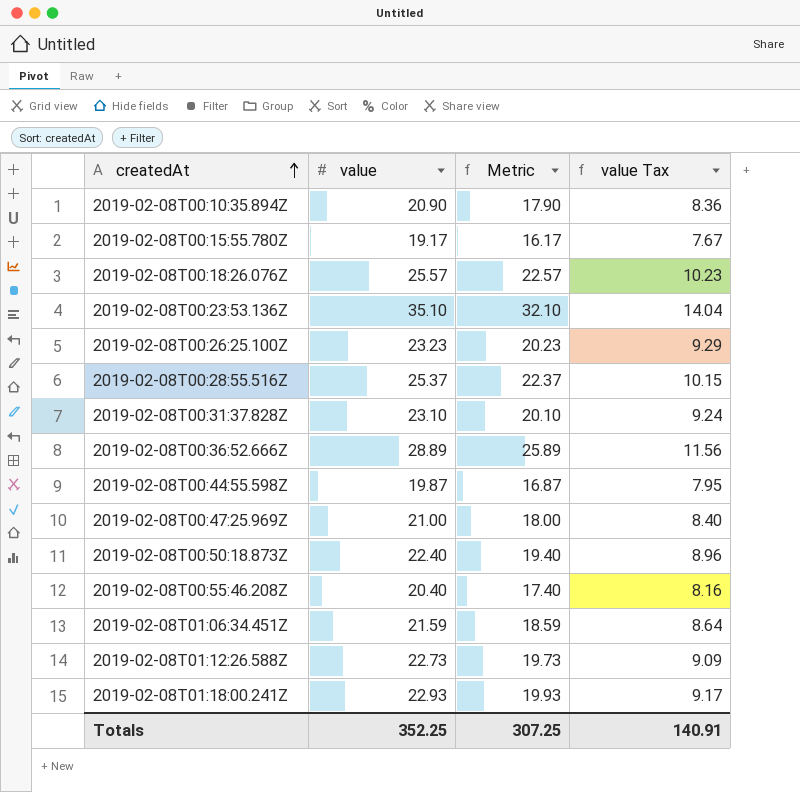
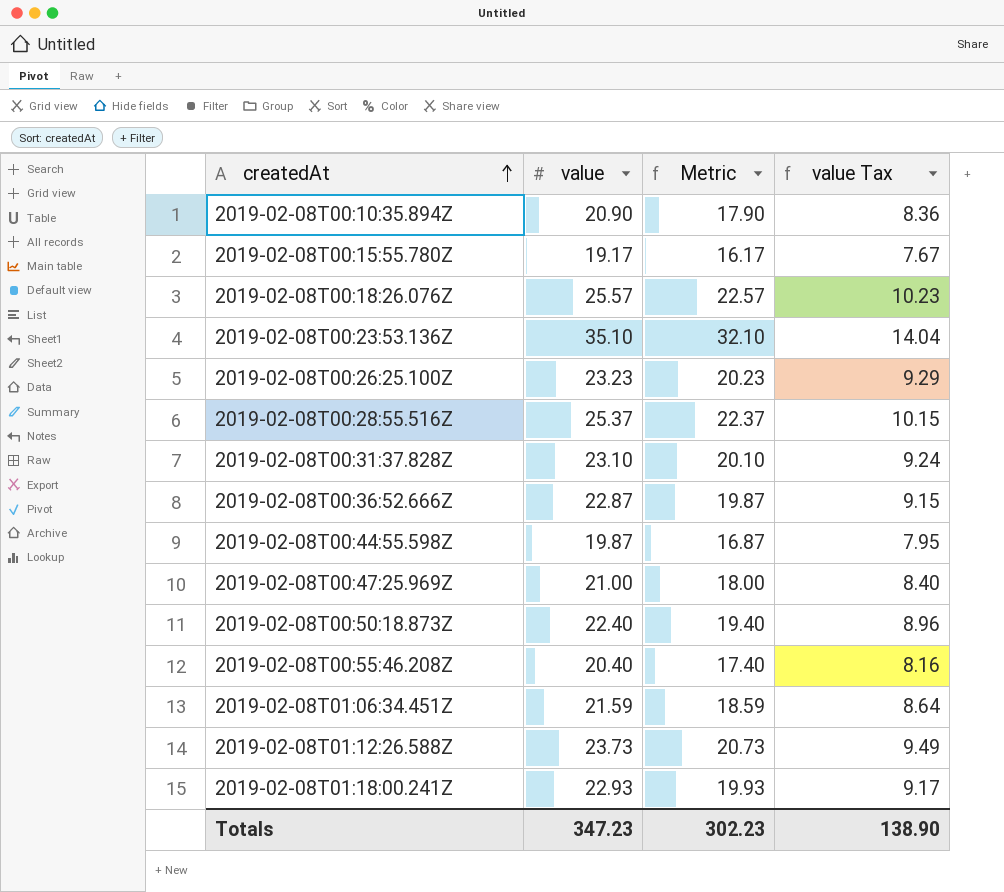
2019-02-08T00:36:52.666Z | value: 28.89 -> 22.87
2019-02-08T00:36:52.666Z | Metric: 25.89 -> 19.87
2019-02-08T00:36:52.666Z | value Tax: 11.56 -> 9.15
2019-02-08T01:12:26.588Z | value: 22.73 -> 23.73
2019-02-08T01:12:26.588Z | Metric: 19.73 -> 20.73
2019-02-08T01:12:26.588Z | value Tax: 9.09 -> 9.49
Totals | value: 352.25 -> 347.23
Totals | Metric: 307.25 -> 302.23
Totals | value Tax: 140.91 -> 138.90

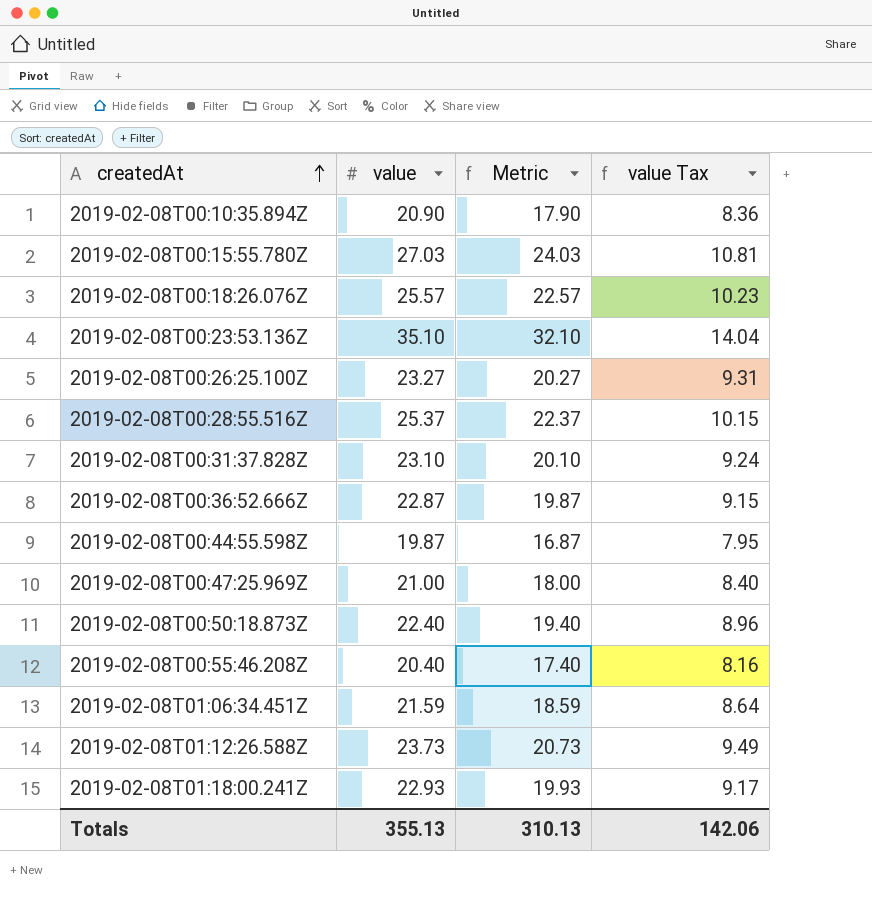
2019-02-08T00:15:55.780Z | value: 19.17 -> 27.03
2019-02-08T00:15:55.780Z | Metric: 16.17 -> 24.03
2019-02-08T00:15:55.780Z | value Tax: 7.67 -> 10.81
2019-02-08T00:26:25.100Z | value: 23.23 -> 23.27
2019-02-08T00:26:25.100Z | Metric: 20.23 -> 20.27
2019-02-08T00:26:25.100Z | value Tax: 9.29 -> 9.31
Totals | value: 347.23 -> 355.13
Totals | Metric: 302.23 -> 310.13
Totals | value Tax: 138.90 -> 142.06

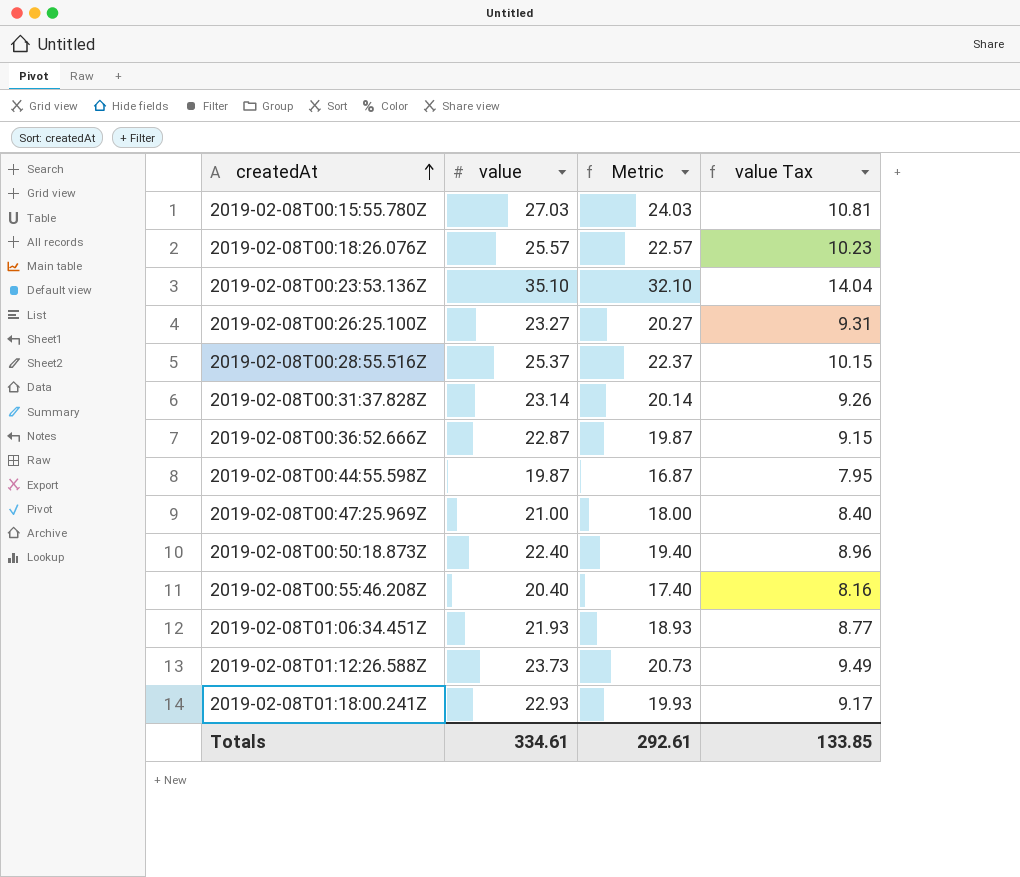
row 2019-02-08T00:10:35.894Z: 20.90 | 17.90 | 8.36 -> none
2019-02-08T00:31:37.828Z | value: 23.10 -> 23.14
2019-02-08T00:31:37.828Z | Metric: 20.10 -> 20.14
2019-02-08T00:31:37.828Z | value Tax: 9.24 -> 9.26
2019-02-08T01:06:34.451Z | value: 21.59 -> 21.93
2019-02-08T01:06:34.451Z | Metric: 18.59 -> 18.93
2019-02-08T01:06:34.451Z | value Tax: 8.64 -> 8.77
Totals | value: 355.13 -> 334.61
Totals | Metric: 310.13 -> 292.61
Totals | value Tax: 142.06 -> 133.85

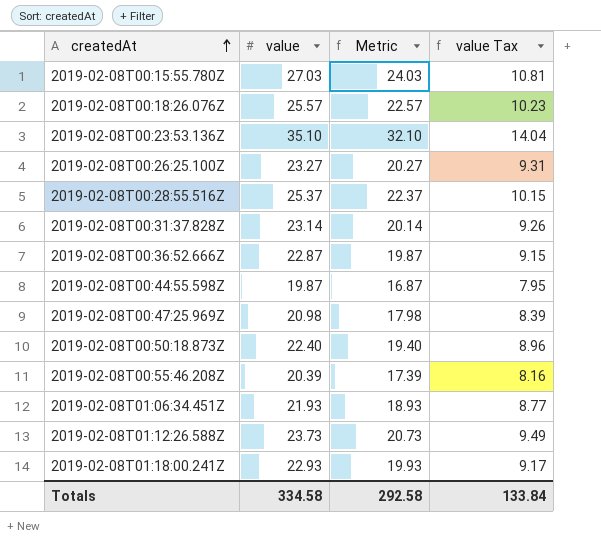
2019-02-08T00:47:25.969Z | value: 21.00 -> 20.98
2019-02-08T00:47:25.969Z | Metric: 18.00 -> 17.98
2019-02-08T00:47:25.969Z | value Tax: 8.40 -> 8.39
2019-02-08T00:55:46.208Z | value: 20.40 -> 20.39
2019-02-08T00:55:46.208Z | Metric: 17.40 -> 17.39
Totals | value: 334.61 -> 334.58
Totals | Metric: 292.61 -> 292.58
Totals | value Tax: 133.85 -> 133.84

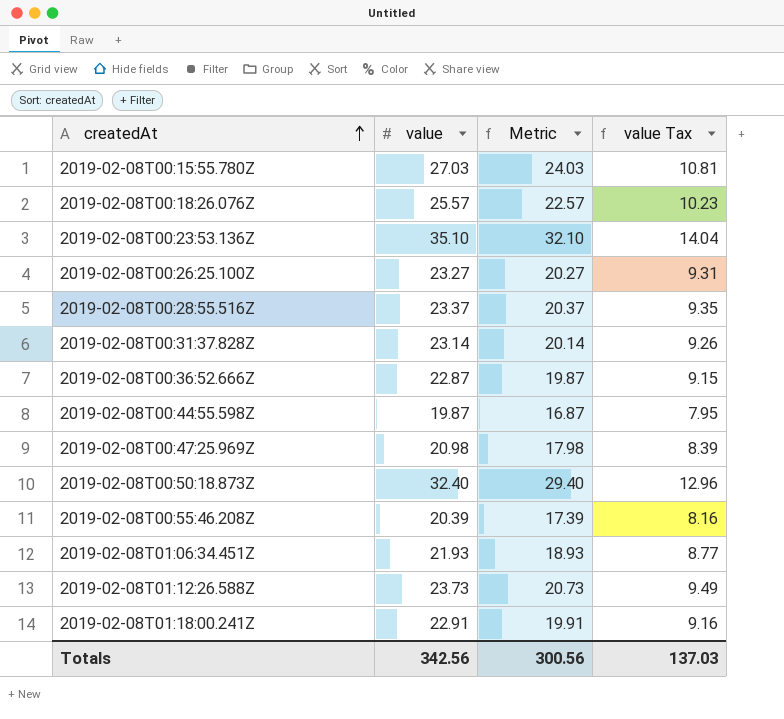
2019-02-08T00:28:55.516Z | value: 25.37 -> 23.37
2019-02-08T00:28:55.516Z | Metric: 22.37 -> 20.37
2019-02-08T00:28:55.516Z | value Tax: 10.15 -> 9.35
2019-02-08T00:50:18.873Z | value: 22.40 -> 32.40
2019-02-08T00:50:18.873Z | Metric: 19.40 -> 29.40
2019-02-08T00:50:18.873Z | value Tax: 8.96 -> 12.96
2019-02-08T01:18:00.241Z | value: 22.93 -> 22.91
2019-02-08T01:18:00.241Z | Metric: 19.93 -> 19.91
2019-02-08T01:18:00.241Z | value Tax: 9.17 -> 9.16
Totals | value: 334.58 -> 342.56
Totals | Metric: 292.58 -> 300.56
Totals | value Tax: 133.84 -> 137.03

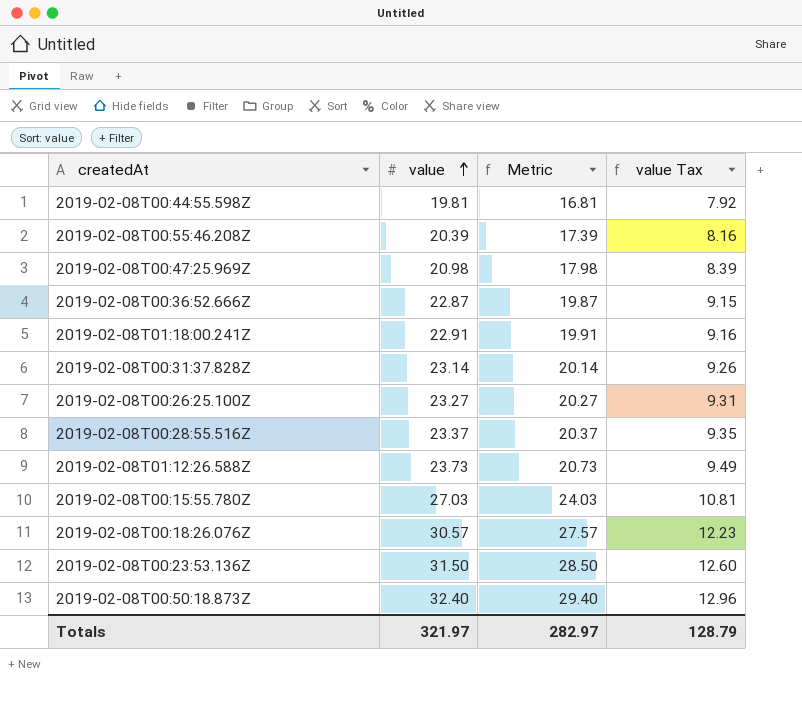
row order: createdAt ascending -> value ascending
row 2019-02-08T01:06:34.451Z: 21.93 | 18.93 | 8.77 -> none
2019-02-08T00:44:55.598Z | value: 19.87 -> 19.81
2019-02-08T00:44:55.598Z | Metric: 16.87 -> 16.81
2019-02-08T00:44:55.598Z | value Tax: 7.95 -> 7.92
2019-02-08T00:18:26.076Z | value: 25.57 -> 30.57
2019-02-08T00:18:26.076Z | Metric: 22.57 -> 27.57
2019-02-08T00:18:26.076Z | value Tax: 10.23 -> 12.23
2019-02-08T00:23:53.136Z | value: 35.10 -> 31.50
2019-02-08T00:23:53.136Z | Metric: 32.10 -> 28.50
2019-02-08T00:23:53.136Z | value Tax: 14.04 -> 12.60
Totals | value: 342.56 -> 321.97
Totals | Metric: 300.56 -> 282.97
Totals | value Tax: 137.03 -> 128.79

